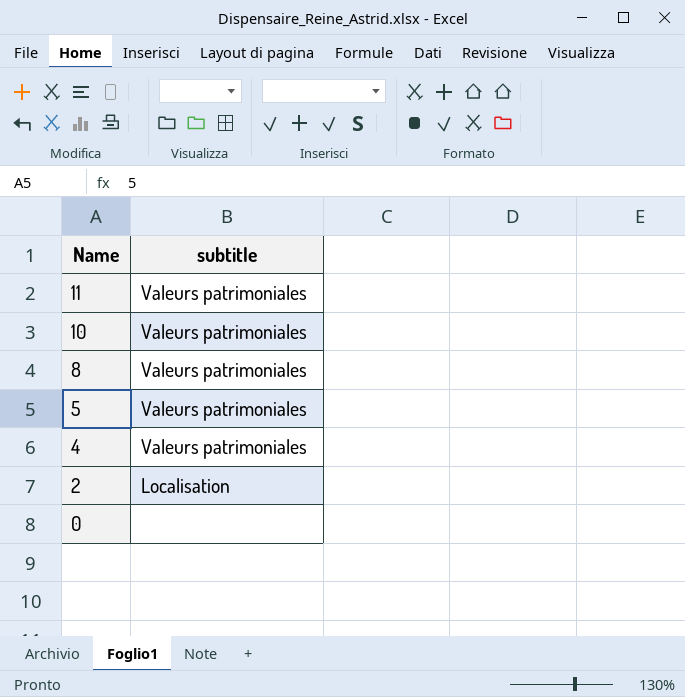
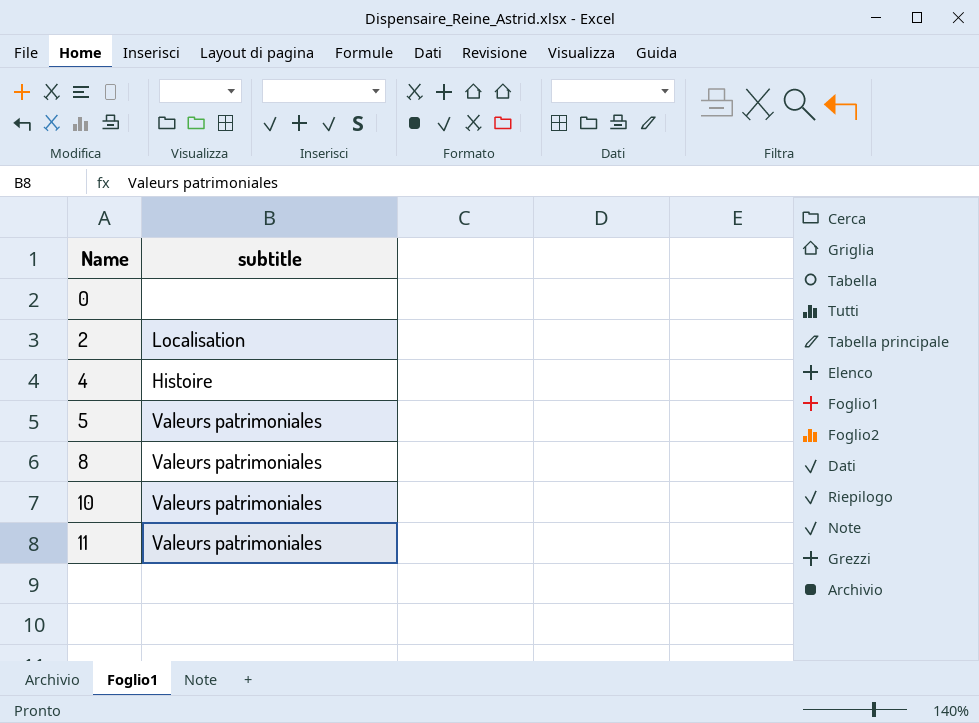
row order: Name descending -> Name ascending
4 | subtitle: Valeurs patrimoniales -> Histoire

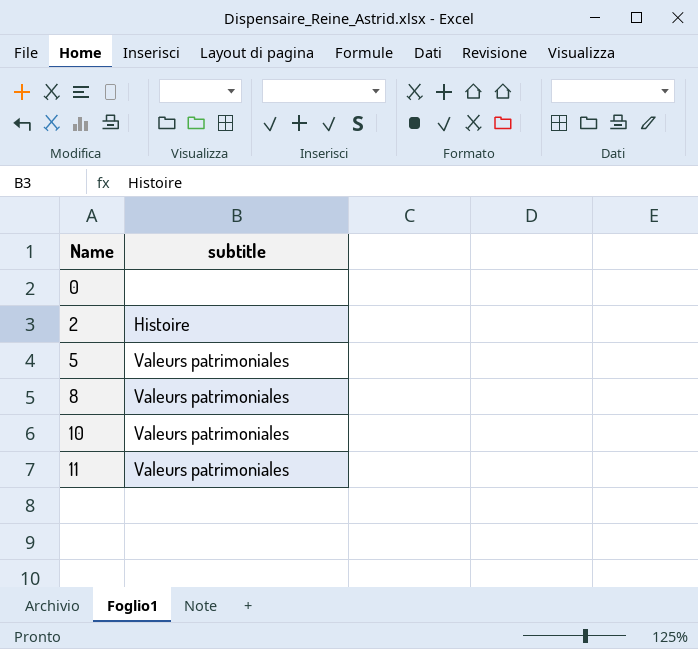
row 4: Histoire -> none
2 | subtitle: Localisation -> Histoire

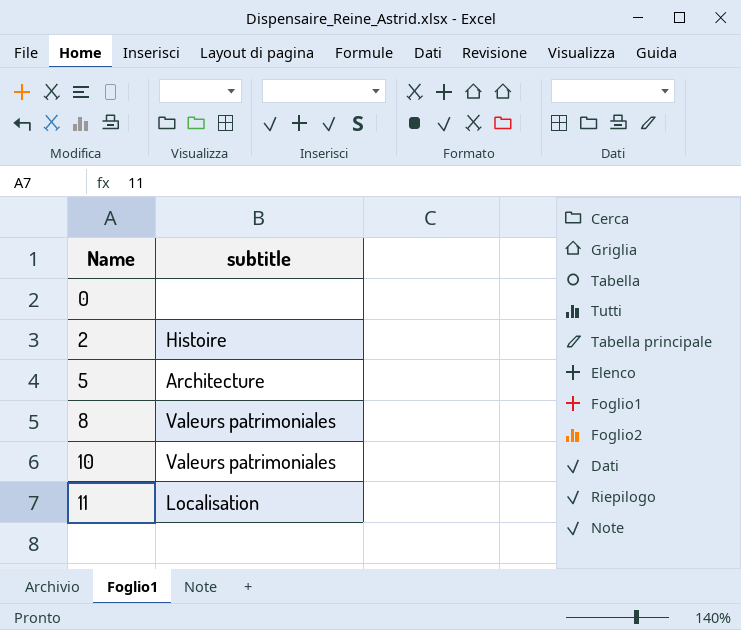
5 | subtitle: Valeurs patrimoniales -> Architecture
11 | subtitle: Valeurs patrimoniales -> Localisation

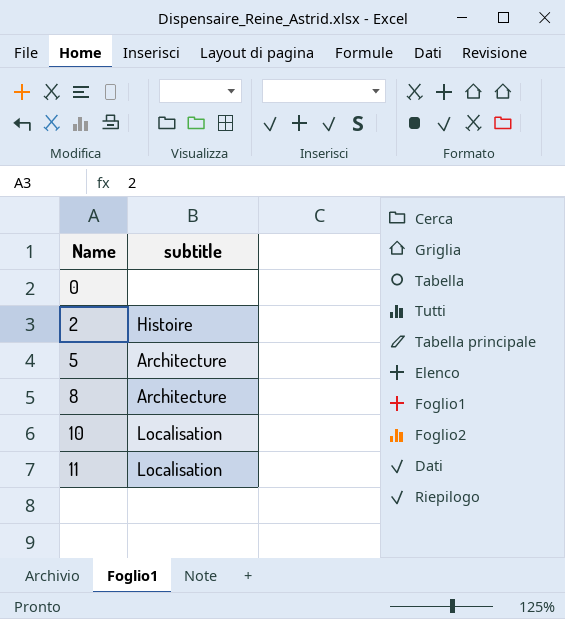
8 | subtitle: Valeurs patrimoniales -> Architecture
10 | subtitle: Valeurs patrimoniales -> Localisation

